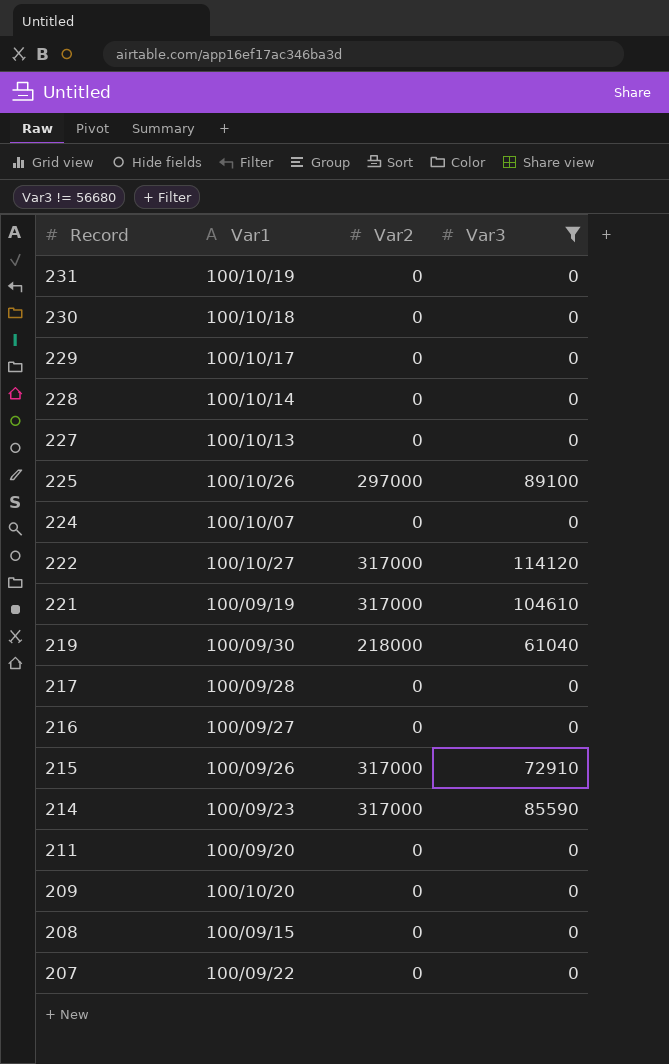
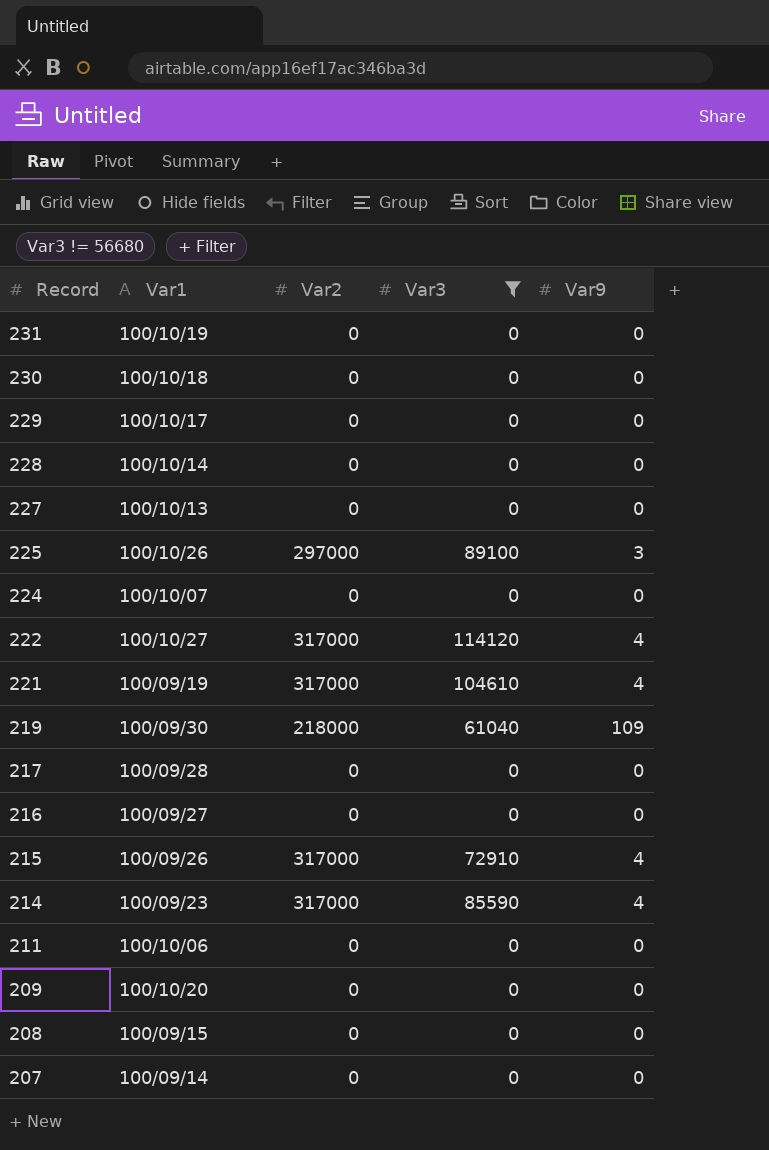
column Var9 | position: none -> 5
211 | Var1: 100/09/20 -> 100/10/06
207 | Var1: 100/09/22 -> 100/09/14

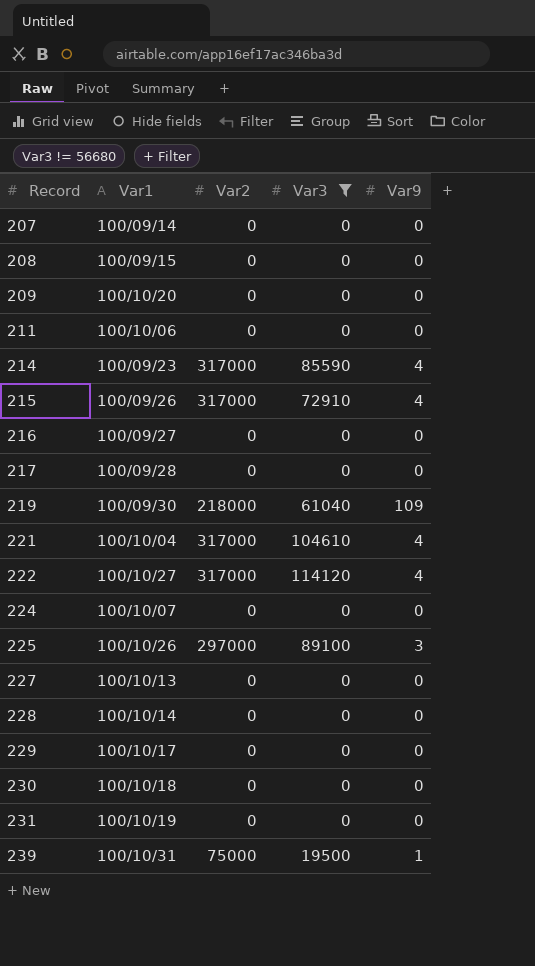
row order: Record descending -> Record ascending
221 | Var1: 100/09/19 -> 100/10/04
row 239: none -> 100/10/31 | 75000 | 19500 | 1

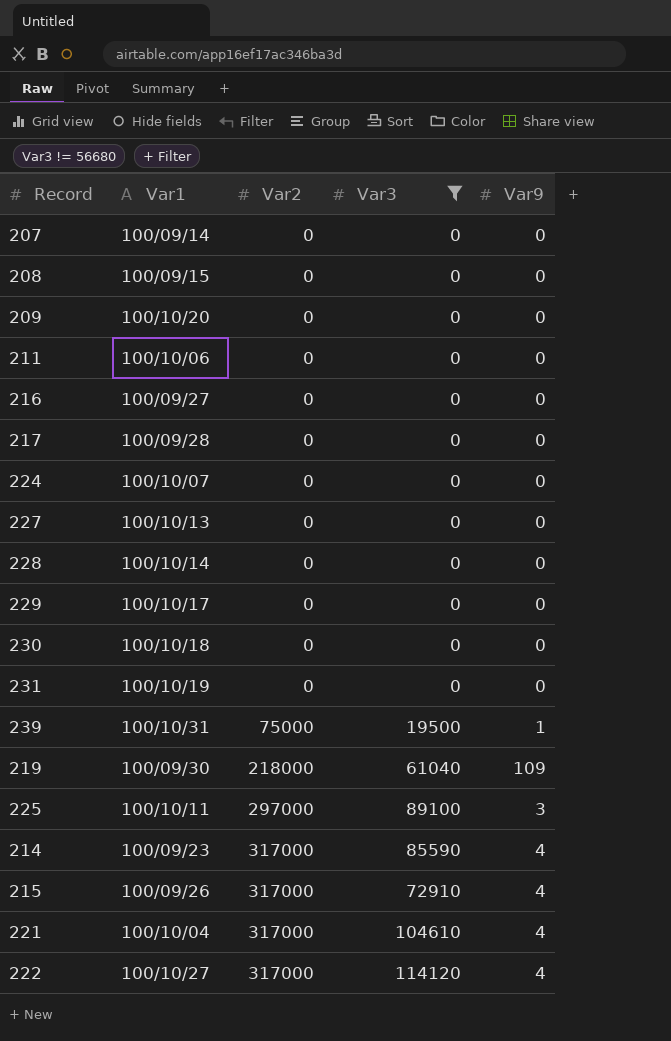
row order: Record ascending -> Var2 ascending
225 | Var1: 100/10/26 -> 100/10/11

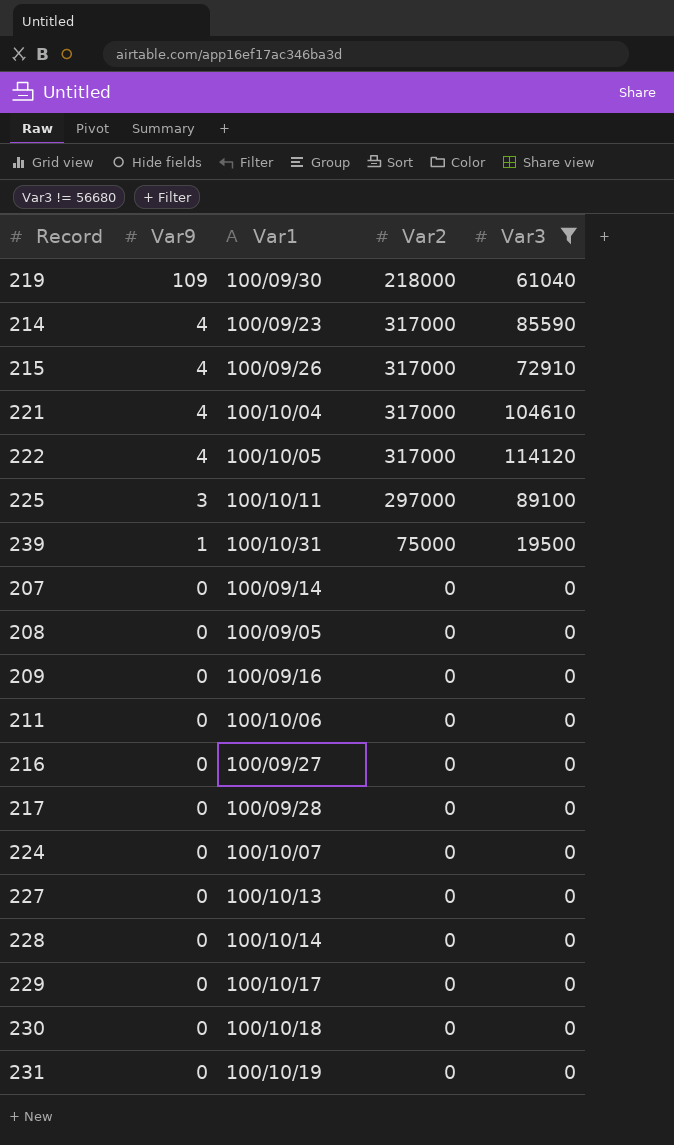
row order: Var2 ascending -> Var9 descending
column Var9 | position: 5 -> 2
222 | Var1: 100/10/27 -> 100/10/05
208 | Var1: 100/09/15 -> 100/09/05
209 | Var1: 100/10/20 -> 100/09/16

